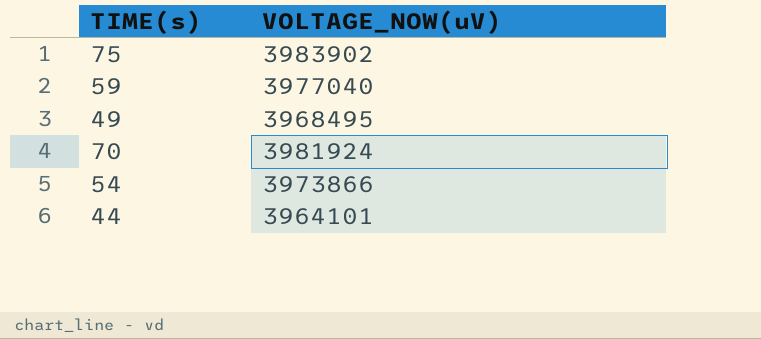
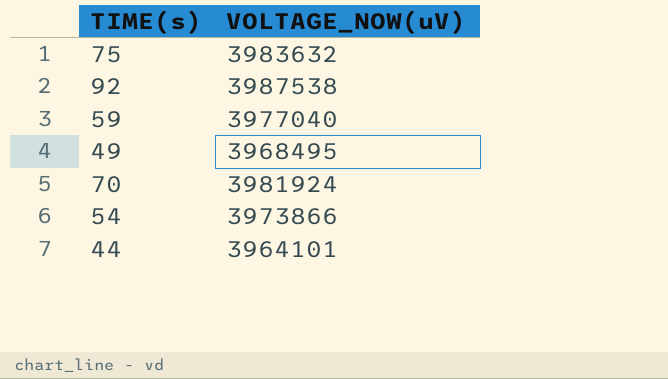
75 | VOLTAGE_NOW(uV): 3983902 -> 3983632
row 92: none -> 3987538

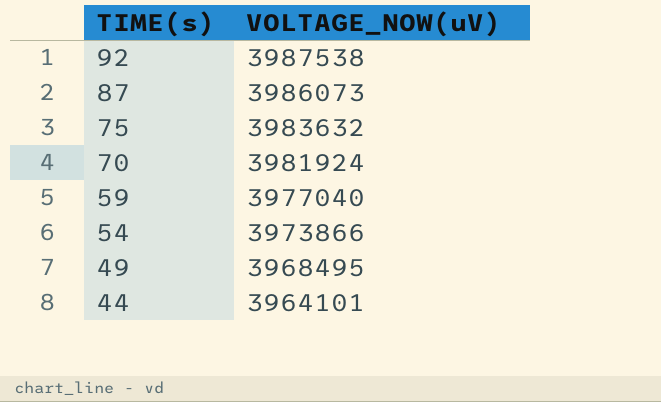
row order: none -> TIME(s) descending
row 87: none -> 3986073

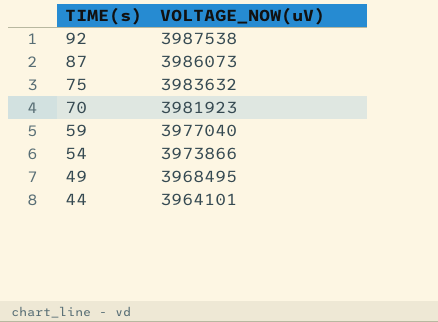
70 | VOLTAGE_NOW(uV): 3981924 -> 3981923

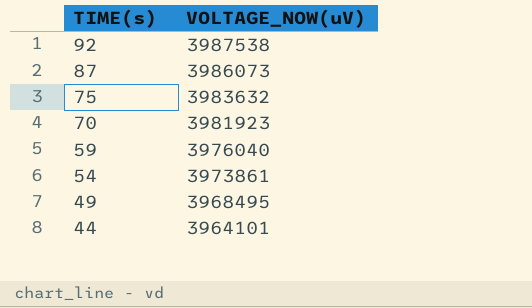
59 | VOLTAGE_NOW(uV): 3977040 -> 3976040
54 | VOLTAGE_NOW(uV): 3973866 -> 3973861

